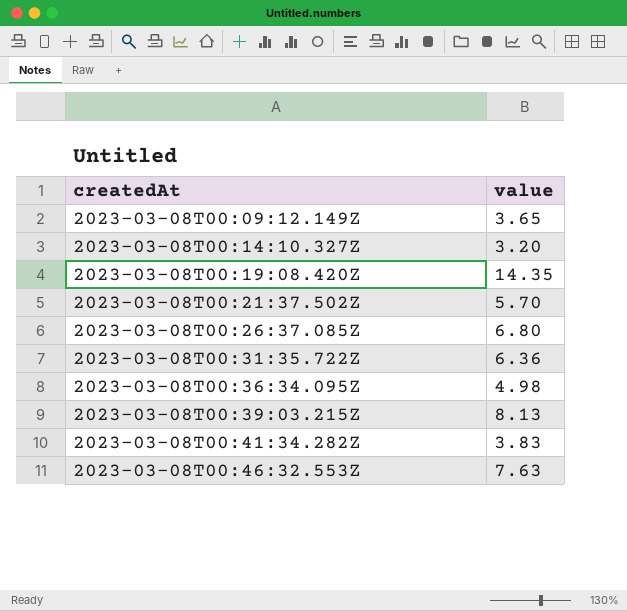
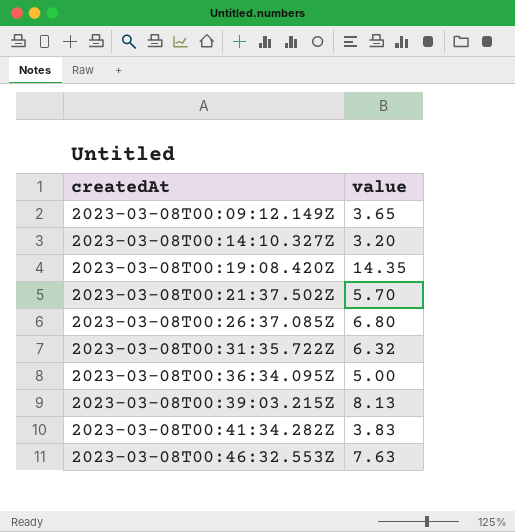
2023-03-08T00:31:35.722Z | value: 6.36 -> 6.32
2023-03-08T00:36:34.095Z | value: 4.98 -> 5.00

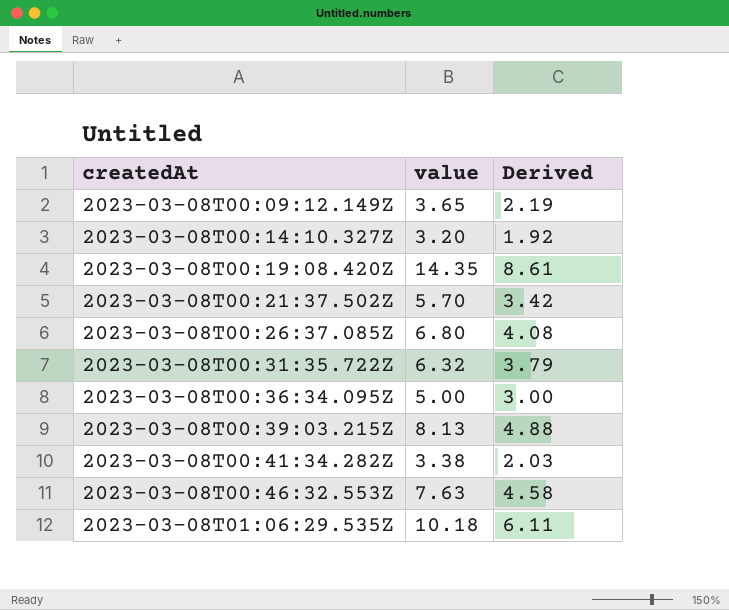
column Derived | formula: none -> [value] * 0.6
2023-03-08T00:41:34.282Z | value: 3.83 -> 3.38
row 2023-03-08T01:06:29.535Z: none -> 10.18 | 6.11

